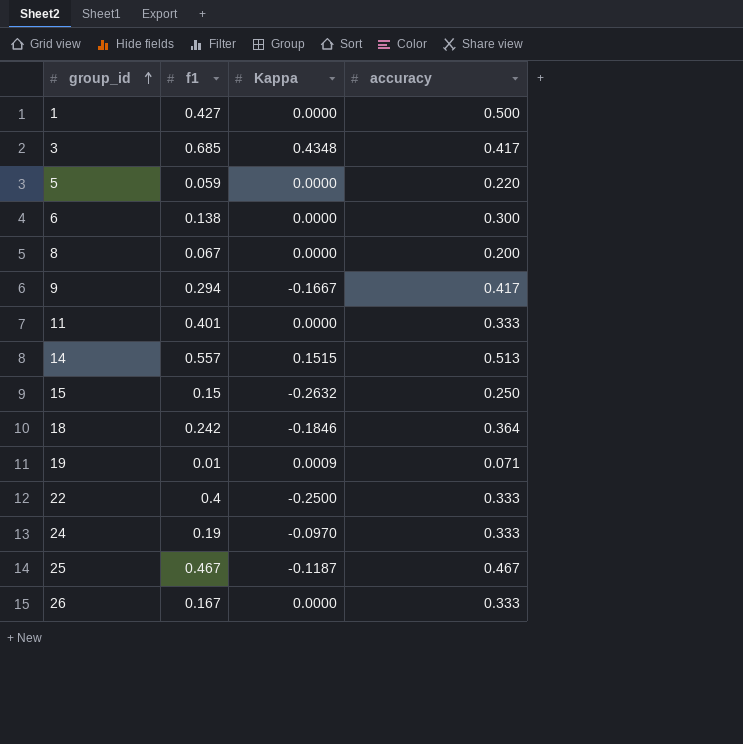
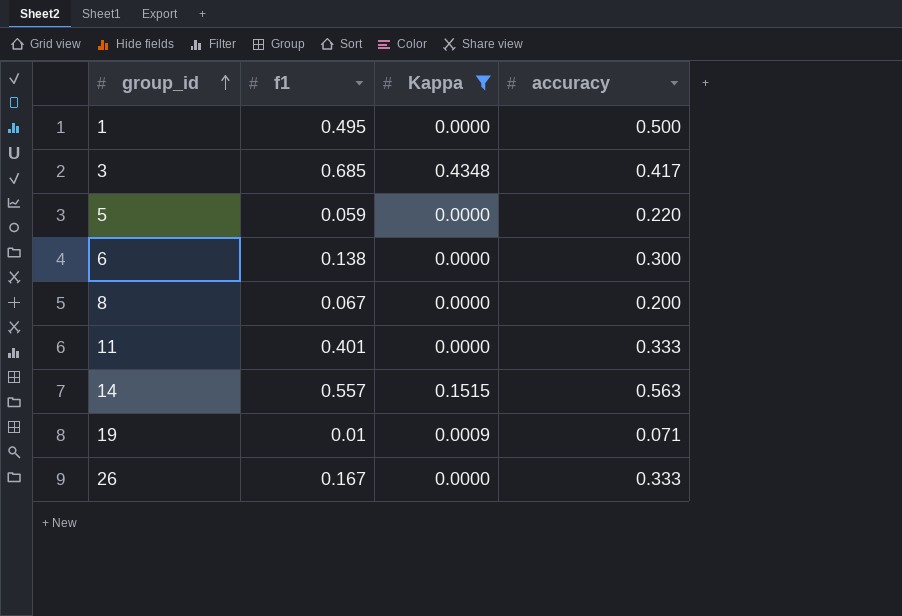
filter: none -> Kappa >= 0.0000
1 | f1: 0.427 -> 0.495
14 | accuracy: 0.513 -> 0.563

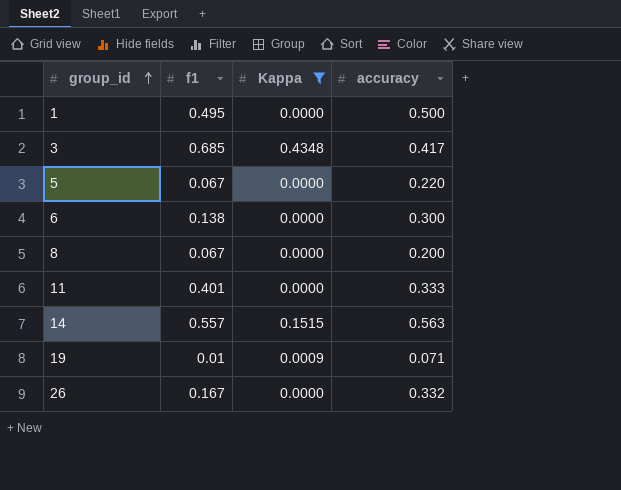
5 | f1: 0.059 -> 0.067
26 | accuracy: 0.333 -> 0.332

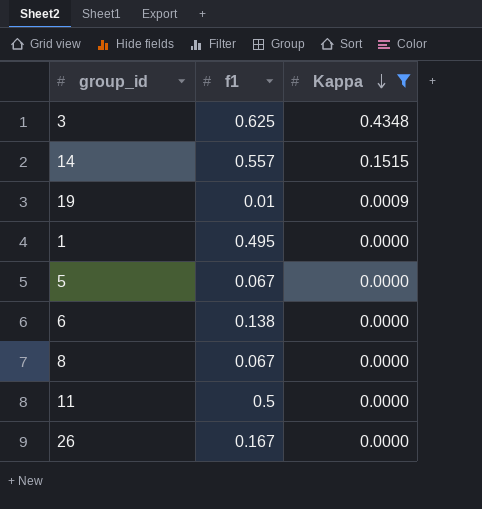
row order: group_id ascending -> Kappa descending
column accuracy | position: 4 -> none
3 | f1: 0.685 -> 0.625
11 | f1: 0.401 -> 0.5

